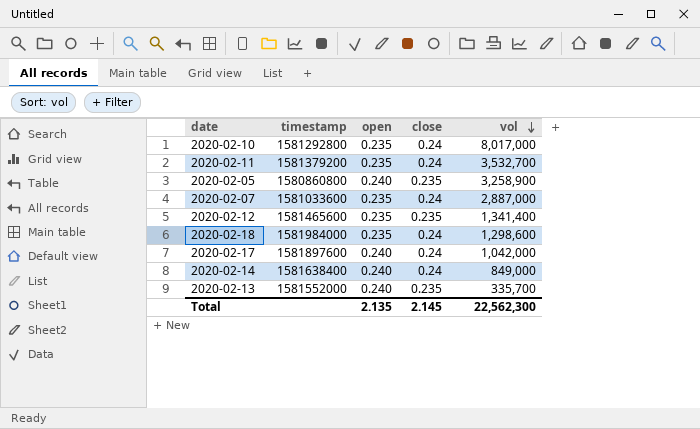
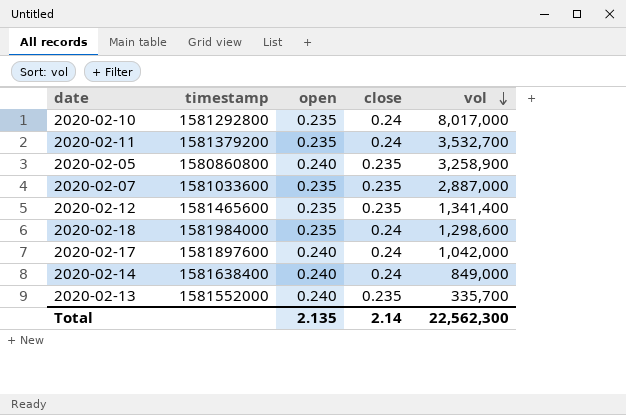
2020-02-07 | close: 0.24 -> 0.235
Total | close: 2.145 -> 2.14

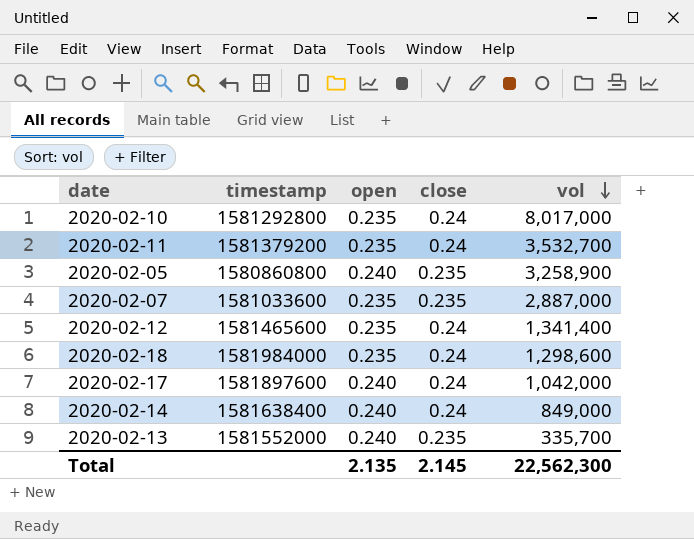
2020-02-12 | close: 0.235 -> 0.24
Total | close: 2.14 -> 2.145

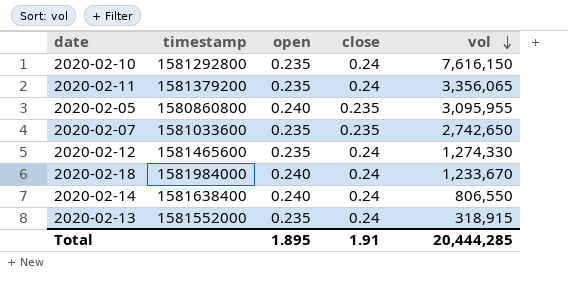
row 2020-02-17: 1581897600 | 0.240 | 0.24 | 1,042,000 -> none
2020-02-10 | vol: 8,017,000 -> 7,616,150
2020-02-11 | vol: 3,532,700 -> 3,356,065
2020-02-05 | vol: 3,258,900 -> 3,095,955
2020-02-07 | vol: 2,887,000 -> 2,742,650
2020-02-12 | vol: 1,341,400 -> 1,274,330
2020-02-18 | open: 0.235 -> 0.240
2020-02-18 | vol: 1,298,600 -> 1,233,670
2020-02-14 | vol: 849,000 -> 806,550
2020-02-13 | open: 0.240 -> 0.235
2020-02-13 | close: 0.235 -> 0.24
2020-02-13 | vol: 335,700 -> 318,915
Total | open: 2.135 -> 1.895
Total | close: 2.145 -> 1.91
Total | vol: 22,562,300 -> 20,444,285

